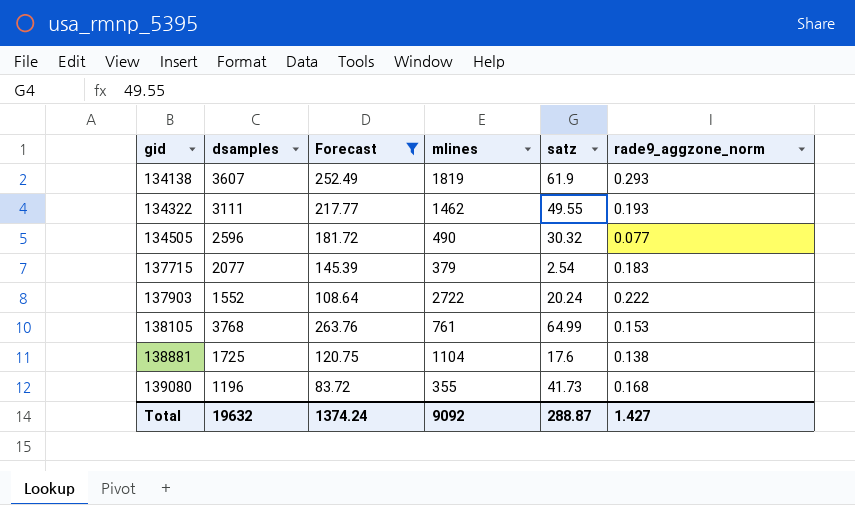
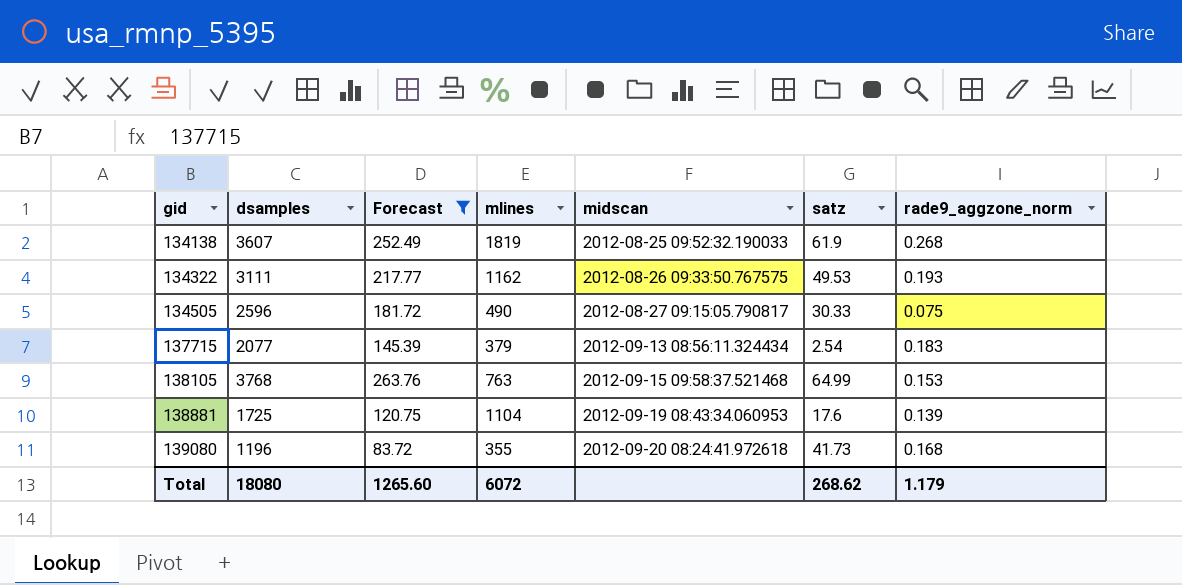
column midscan | position: none -> 5
row 137903: 1552 | 108.64 | 2722 | 20.24 | 0.222 -> none
134138 | rade9_aggzone_norm: 0.293 -> 0.268
134322 | mlines: 1462 -> 1162
134322 | satz: 49.55 -> 49.53
134505 | satz: 30.32 -> 30.33
134505 | rade9_aggzone_norm: 0.077 -> 0.075
138105 | mlines: 761 -> 763
138881 | rade9_aggzone_norm: 0.138 -> 0.139
Total | dsamples: 19632 -> 18080
Total | Forecast: 1374.24 -> 1265.60
Total | mlines: 9092 -> 6072
Total | satz: 288.87 -> 268.62
Total | rade9_aggzone_norm: 1.427 -> 1.179

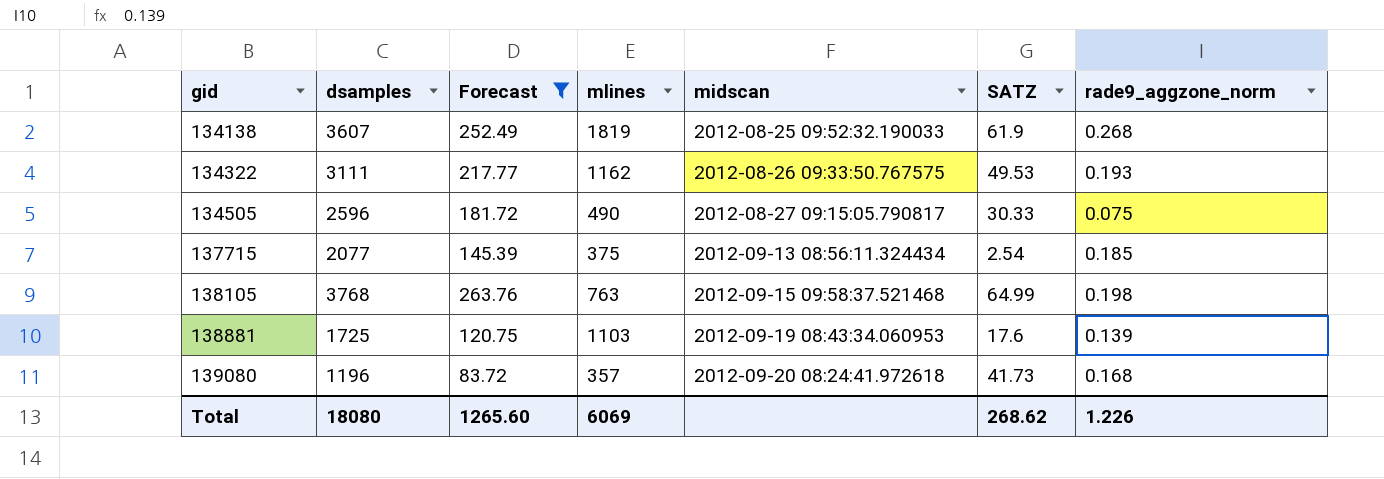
column name: satz -> SATZ
137715 | mlines: 379 -> 375
137715 | rade9_aggzone_norm: 0.183 -> 0.185
138105 | rade9_aggzone_norm: 0.153 -> 0.198
138881 | mlines: 1104 -> 1103
139080 | mlines: 355 -> 357
Total | mlines: 6072 -> 6069
Total | rade9_aggzone_norm: 1.179 -> 1.226

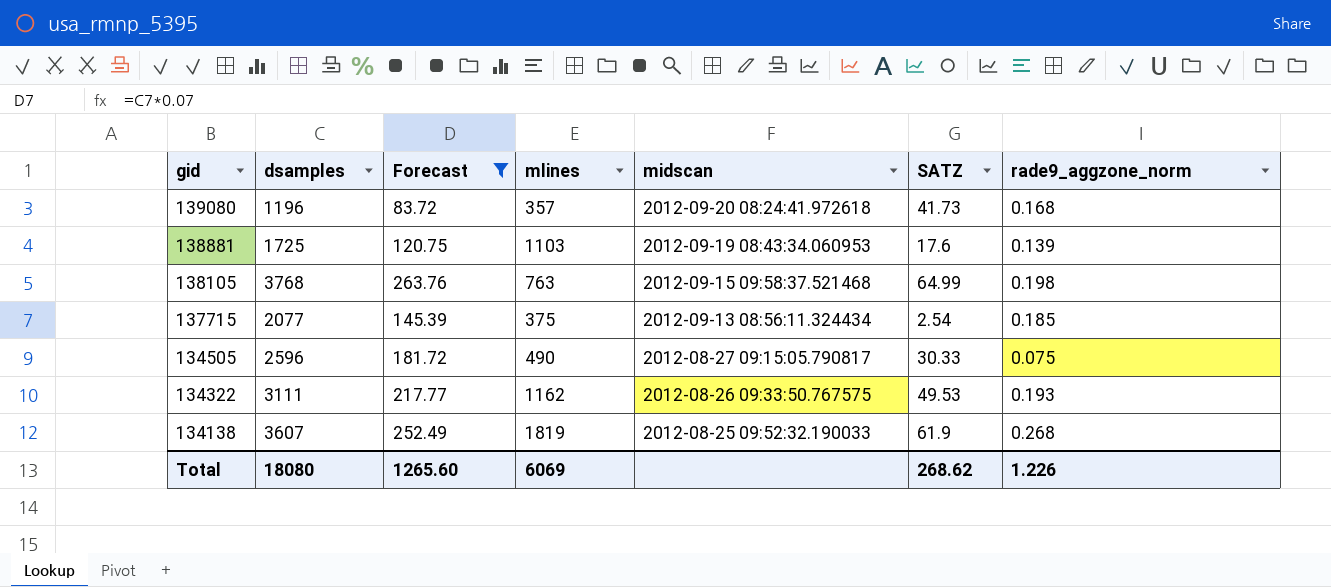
row order: gid ascending -> gid descending

